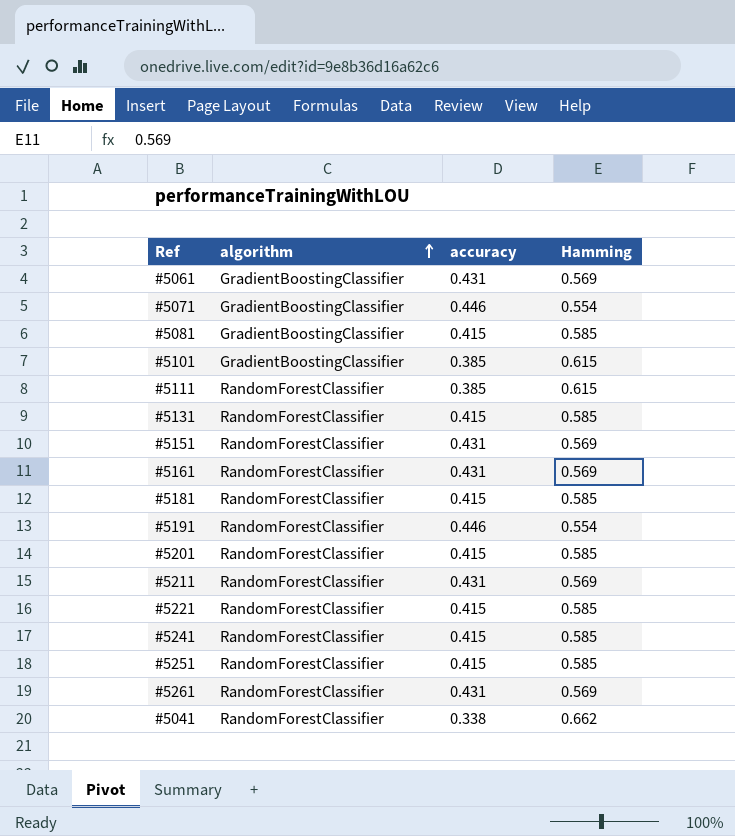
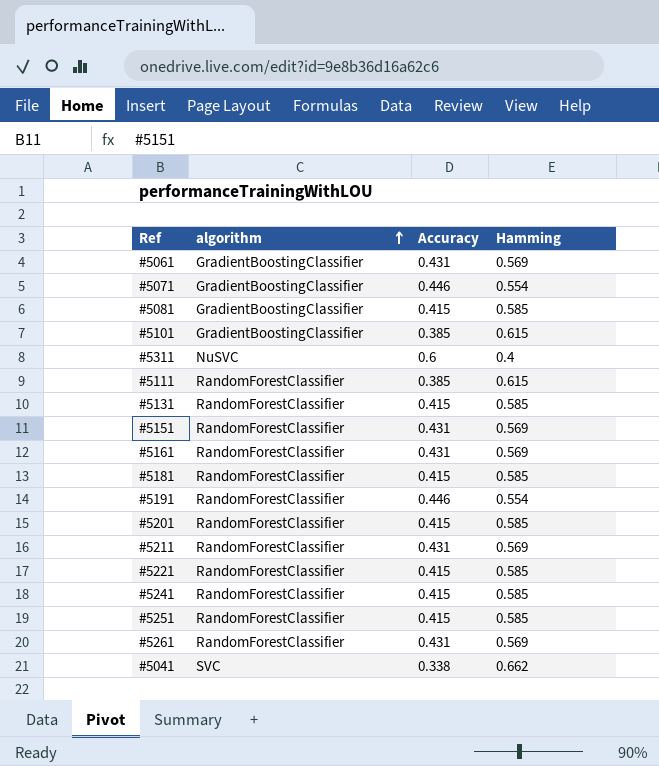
column name: accuracy -> Accuracy
row #5311: none -> NuSVC | 0.6 | 0.4
#5041 | algorithm: RandomForestClassifier -> SVC

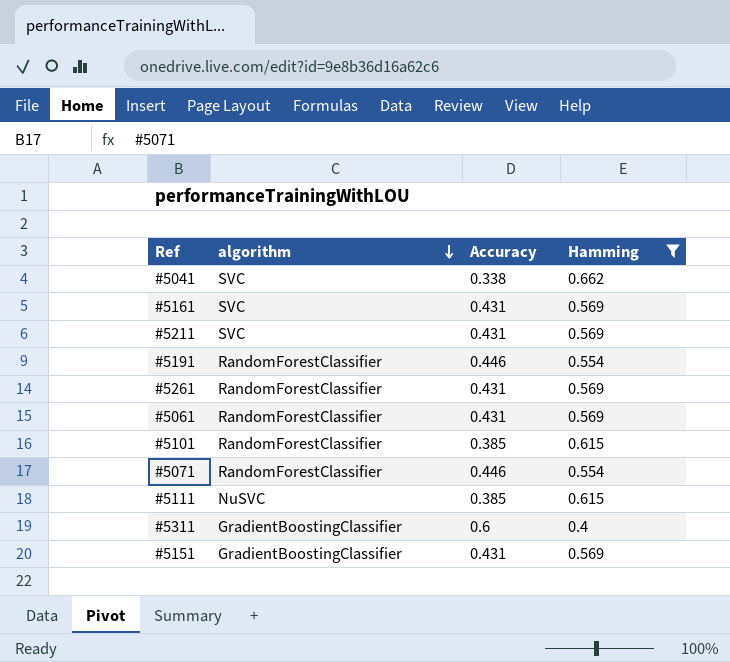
filter: none -> Hamming != 0.585
row order: algorithm ascending -> algorithm descending
#5161 | algorithm: RandomForestClassifier -> SVC
#5211 | algorithm: RandomForestClassifier -> SVC
#5061 | algorithm: GradientBoostingClassifier -> RandomForestClassifier
#5101 | algorithm: GradientBoostingClassifier -> RandomForestClassifier
#5071 | algorithm: GradientBoostingClassifier -> RandomForestClassifier
#5111 | algorithm: RandomForestClassifier -> NuSVC
#5311 | algorithm: NuSVC -> GradientBoostingClassifier
#5151 | algorithm: RandomForestClassifier -> GradientBoostingClassifier

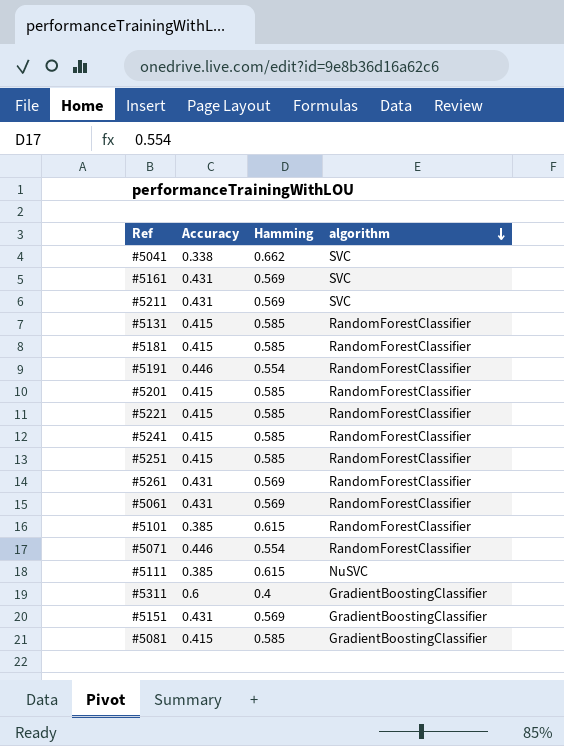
filter: Hamming != 0.585 -> none
column algorithm | position: 2 -> 4

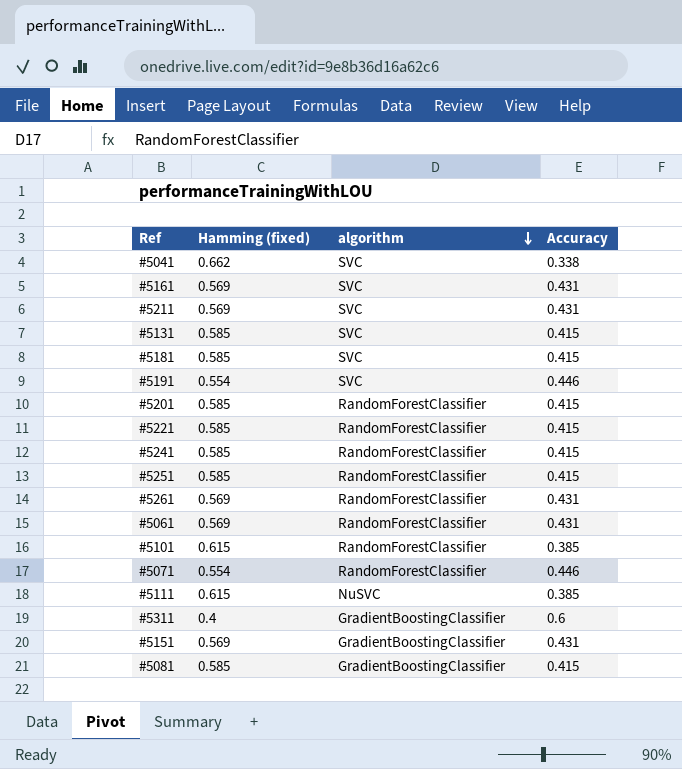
column name: Hamming -> Hamming (fixed)
column Accuracy | position: 2 -> 4
#5131 | algorithm: RandomForestClassifier -> SVC
#5181 | algorithm: RandomForestClassifier -> SVC
#5191 | algorithm: RandomForestClassifier -> SVC

